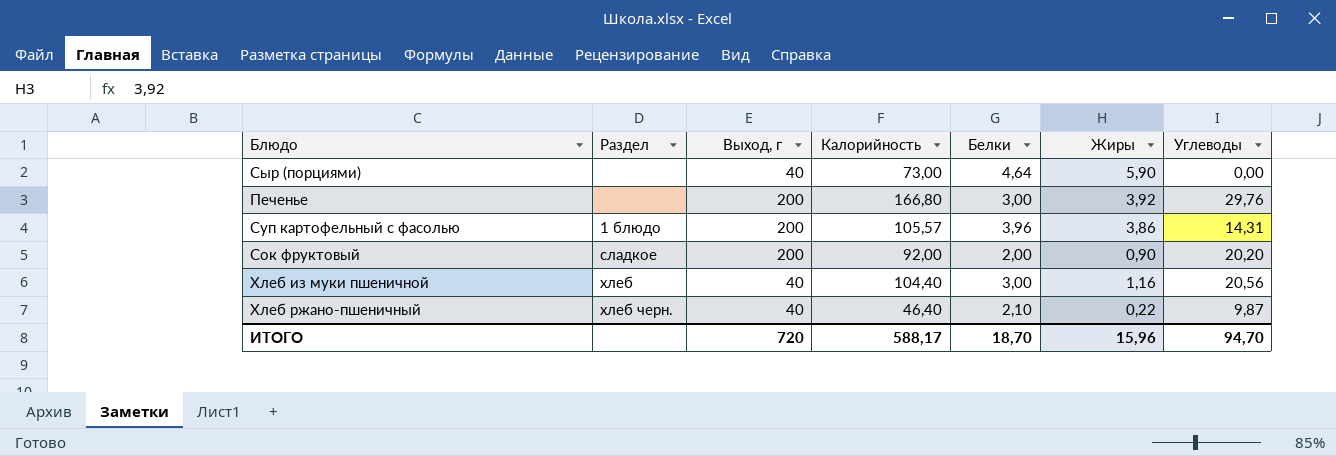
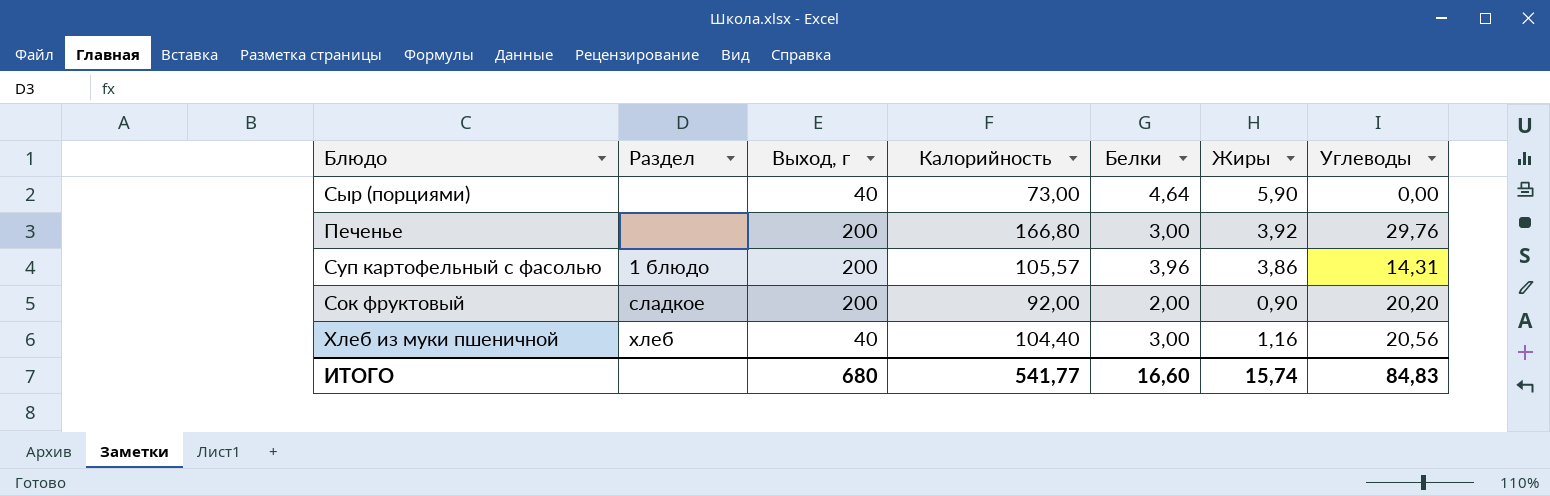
row Хлеб ржано-пшеничный: хлеб черн. | 40 | 46,40 | 2,10 | 0,22 | 9,87 -> none
ИТОГО | Выход, г: 720 -> 680
ИТОГО | Калорийность: 588,17 -> 541,77
ИТОГО | Белки: 18,70 -> 16,60
ИТОГО | Жиры: 15,96 -> 15,74
ИТОГО | Углеводы: 94,70 -> 84,83

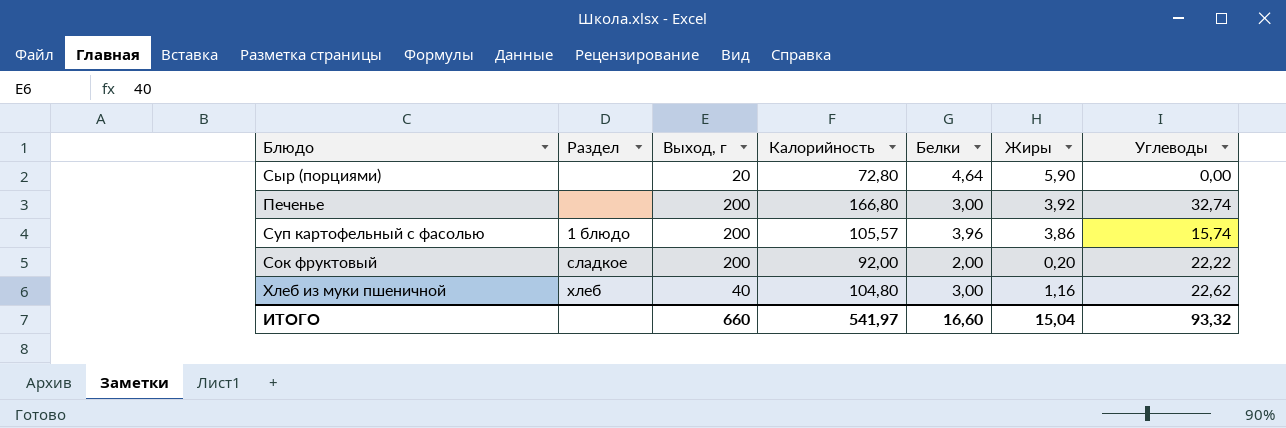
Сыр (порциями) | Выход, г: 40 -> 20
Сыр (порциями) | Калорийность: 73,00 -> 72,80
Печенье | Углеводы: 29,76 -> 32,74
Суп картофельный с фасолью | Углеводы: 14,31 -> 15,74
Сок фруктовый | Жиры: 0,90 -> 0,20
Сок фруктовый | Углеводы: 20,20 -> 22,22
Хлеб из муки пшеничной | Калорийность: 104,40 -> 104,80
Хлеб из муки пшеничной | Углеводы: 20,56 -> 22,62
ИТОГО | Выход, г: 680 -> 660
ИТОГО | Калорийность: 541,77 -> 541,97
ИТОГО | Жиры: 15,74 -> 15,04
ИТОГО | Углеводы: 84,83 -> 93,32

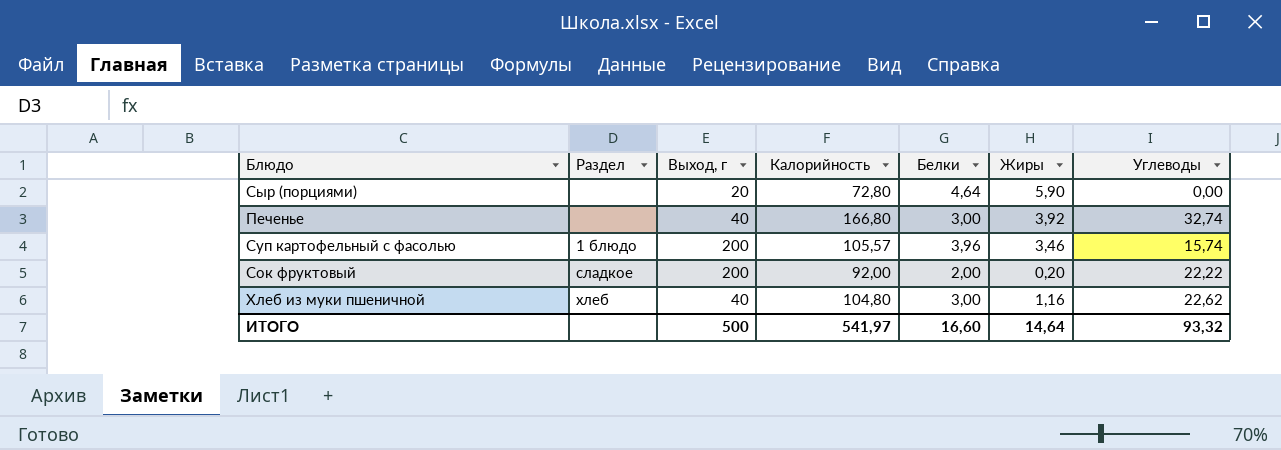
Печенье | Выход, г: 200 -> 40
Суп картофельный с фасолью | Жиры: 3,86 -> 3,46
ИТОГО | Выход, г: 660 -> 500
ИТОГО | Жиры: 15,04 -> 14,64

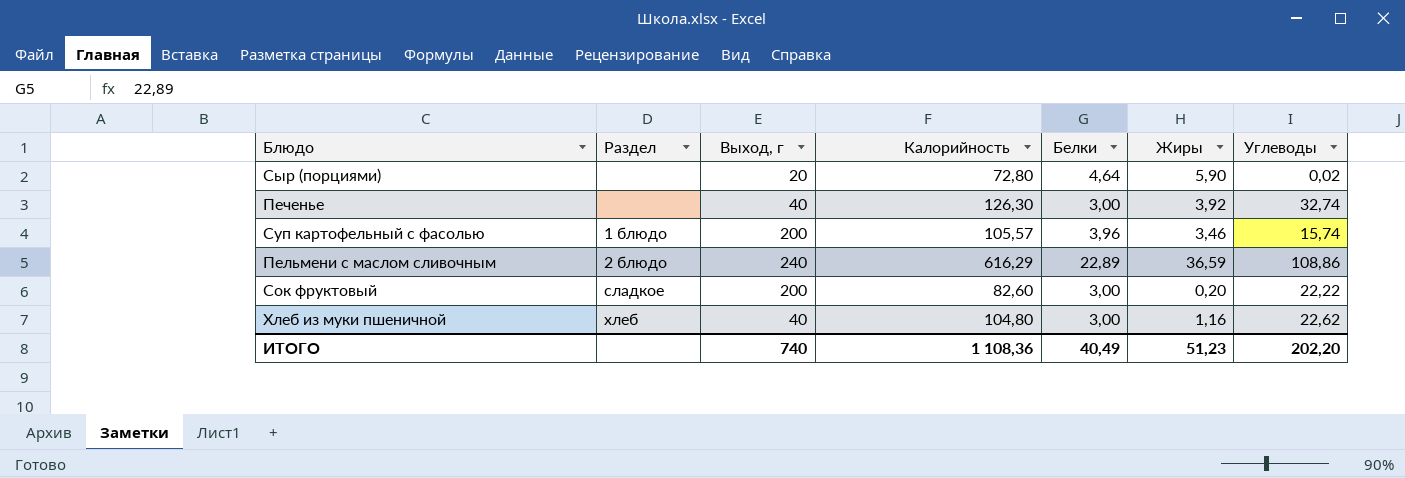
Сыр (порциями) | Углеводы: 0,00 -> 0,02
Печенье | Калорийность: 166,80 -> 126,30
row Пельмени с маслом сливочным: none -> 2 блюдо | 240 | 616,29 | 22,89 | 36,59 | 108,86
Сок фруктовый | Калорийность: 92,00 -> 82,60
Сок фруктовый | Белки: 2,00 -> 3,00
ИТОГО | Выход, г: 500 -> 740
ИТОГО | Калорийность: 541,97 -> 1 108,36
ИТОГО | Белки: 16,60 -> 40,49
ИТОГО | Жиры: 14,64 -> 51,23
ИТОГО | Углеводы: 93,32 -> 202,20

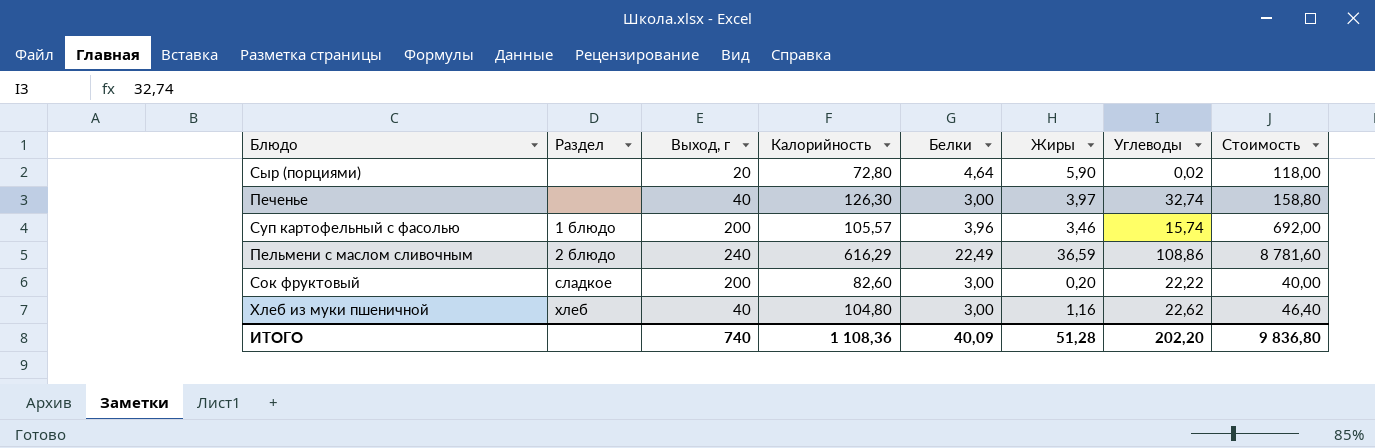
column Стоимость | formula: none -> [Выход, г] * [Жиры]
Печенье | Жиры: 3,92 -> 3,97
Пельмени с маслом сливочным | Белки: 22,89 -> 22,49
ИТОГО | Белки: 40,49 -> 40,09
ИТОГО | Жиры: 51,23 -> 51,28

